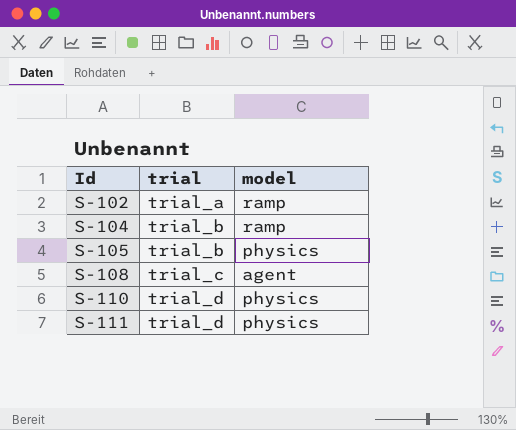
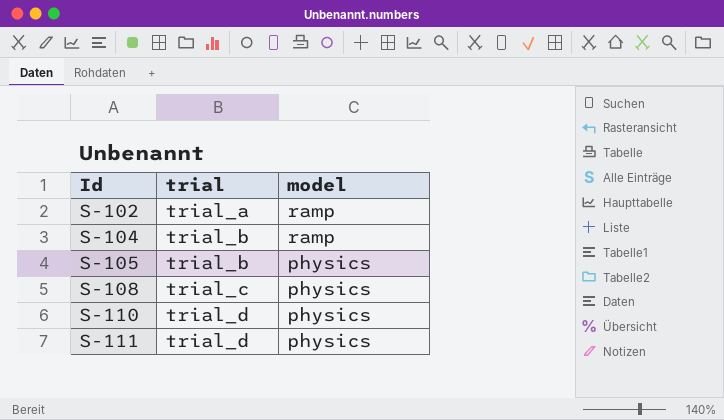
S-108 | model: agent -> physics

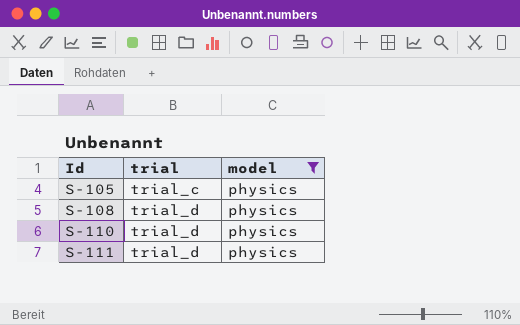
filter: none -> model = physics
S-105 | trial: trial_b -> trial_c
S-108 | trial: trial_c -> trial_d

